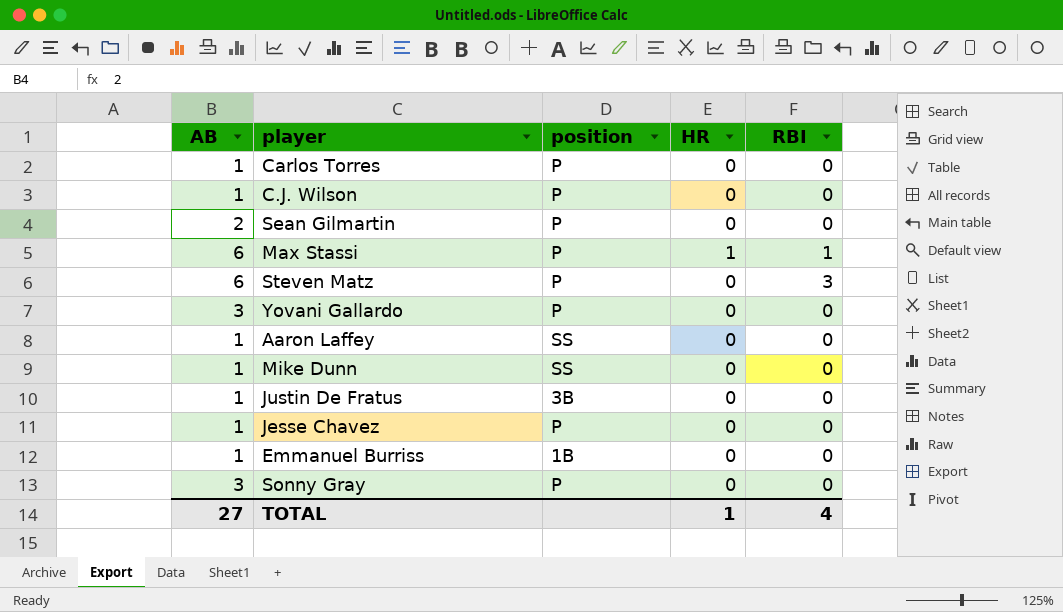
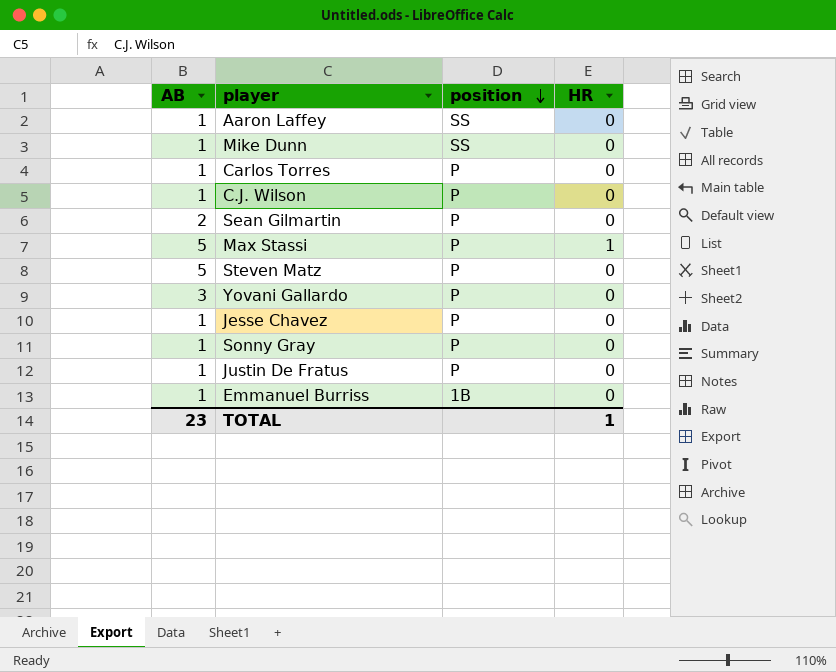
row order: none -> position descending
column RBI | position: 5 -> none
Max Stassi | AB: 6 -> 5
Steven Matz | AB: 6 -> 5
Sonny Gray | AB: 3 -> 1
Justin De Fratus | position: 3B -> P
TOTAL | AB: 27 -> 23

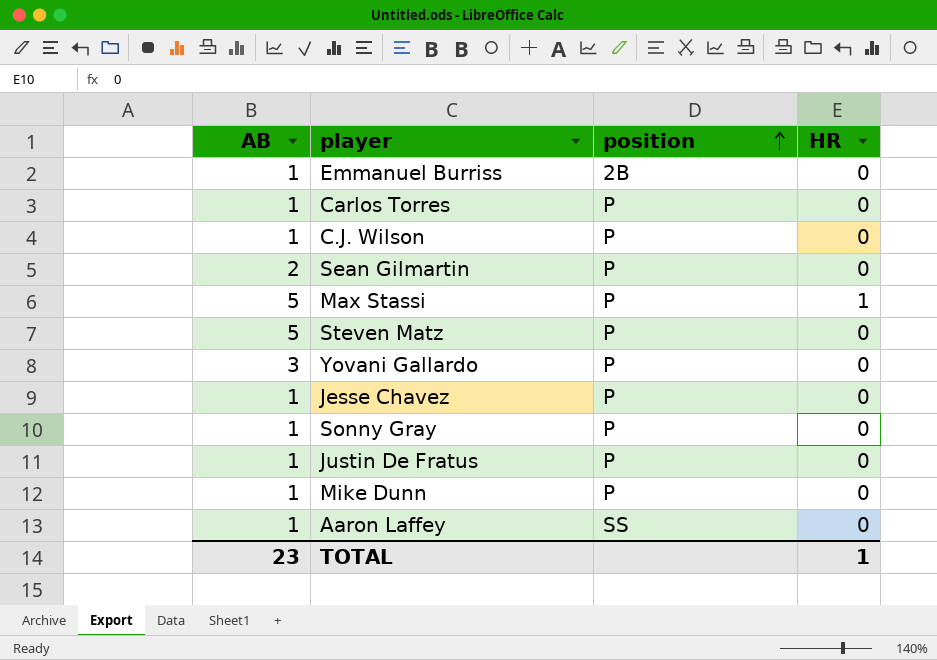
row order: position descending -> position ascending
Emmanuel Burriss | position: 1B -> 2B
Mike Dunn | position: SS -> P

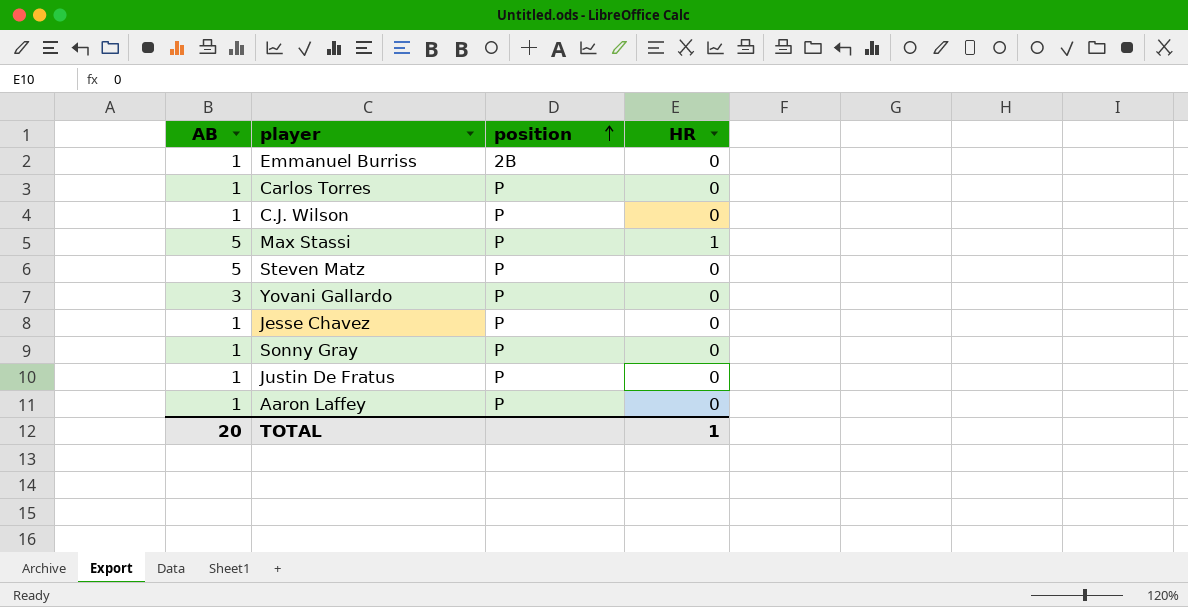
row Sean Gilmartin: 2 | P | 0 -> none
row Mike Dunn: 1 | P | 0 -> none
Aaron Laffey | position: SS -> P
TOTAL | AB: 23 -> 20

